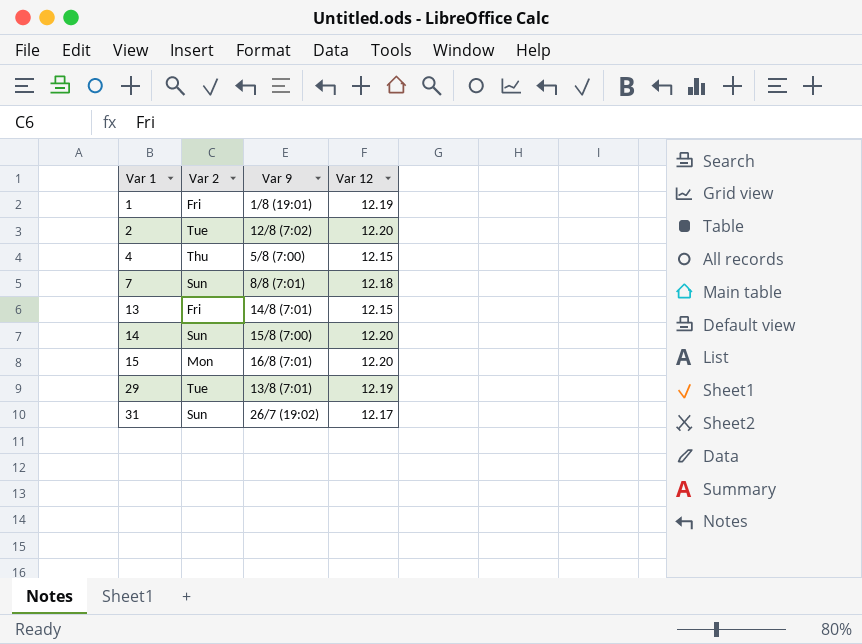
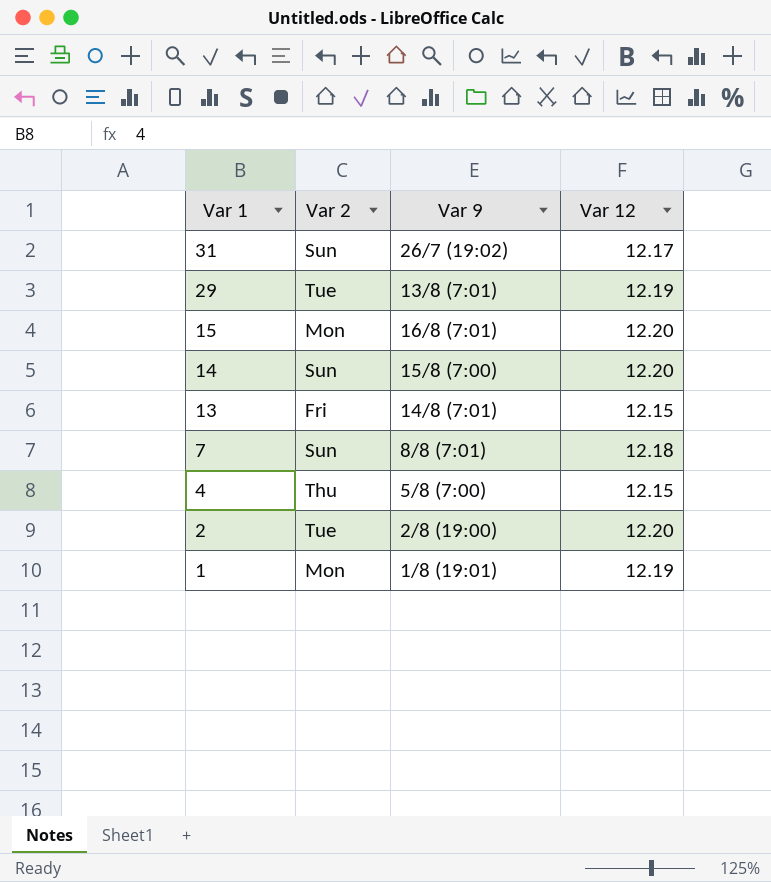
row order: Var 1 ascending -> Var 1 descending
2 | Var 9: 12/8 (7:02) -> 2/8 (19:00)
1 | Var 2: Fri -> Mon

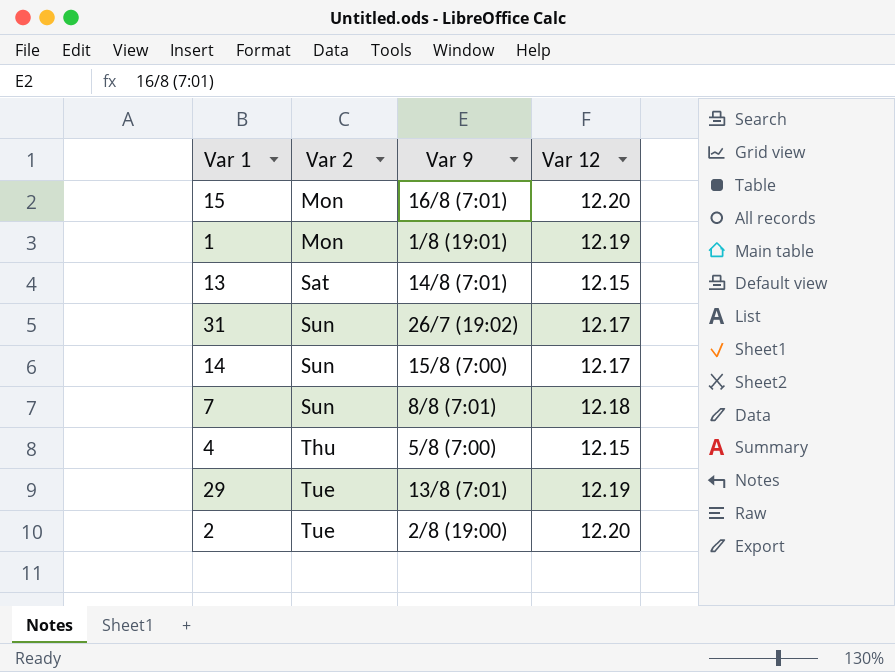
row order: Var 1 descending -> Var 2 ascending
13 | Var 2: Fri -> Sat
14 | Var 12: 12.20 -> 12.17

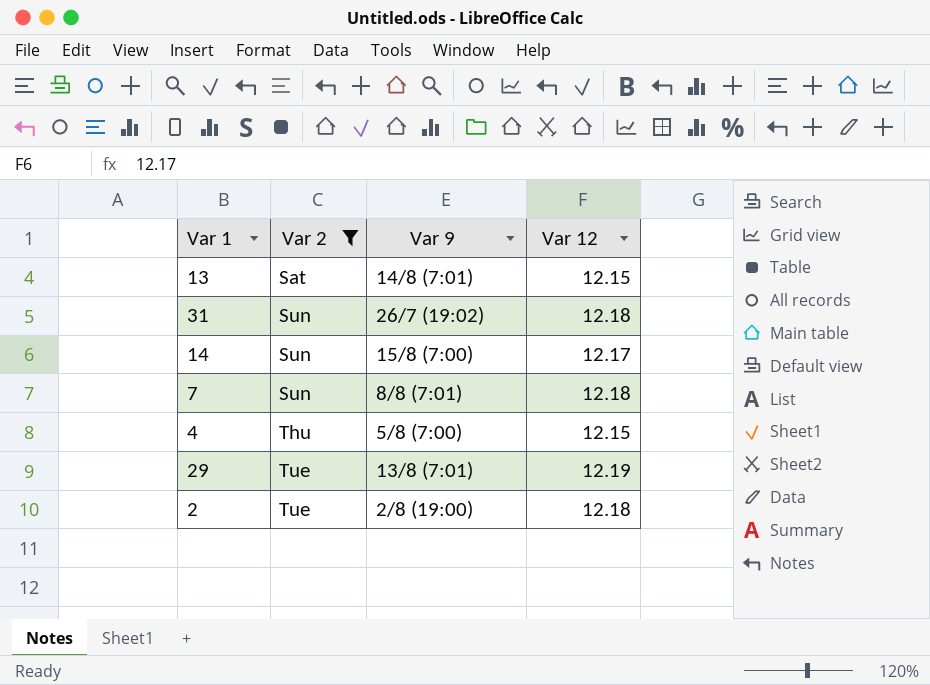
filter: none -> Var 2 != Mon
31 | Var 12: 12.17 -> 12.18
2 | Var 12: 12.20 -> 12.18

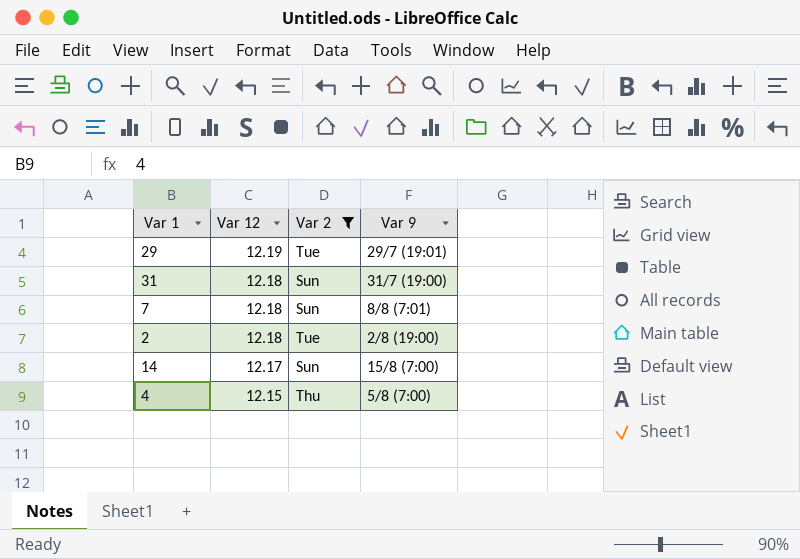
row order: Var 2 ascending -> Var 12 descending
column Var 12 | position: 4 -> 2
row 13: Sat | 14/8 (7:01) | 12.15 -> none
29 | Var 9: 13/8 (7:01) -> 29/7 (19:01)
31 | Var 9: 26/7 (19:02) -> 31/7 (19:00)

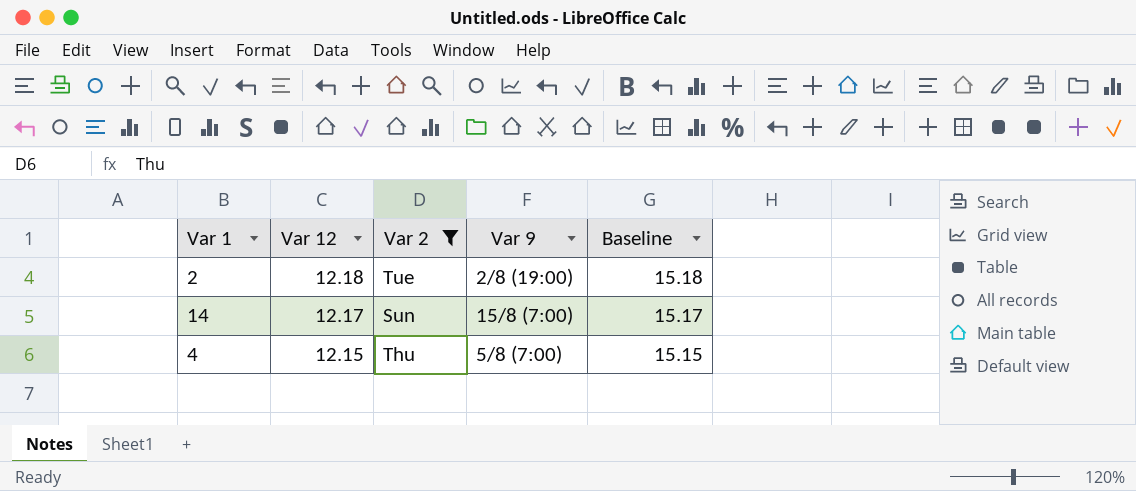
column Baseline | formula: none -> [Var 12] + 3
row 29: 12.19 | Tue | 29/7 (19:01) -> none
row 31: 12.18 | Sun | 31/7 (19:00) -> none
row 7: 12.18 | Sun | 8/8 (7:01) -> none

